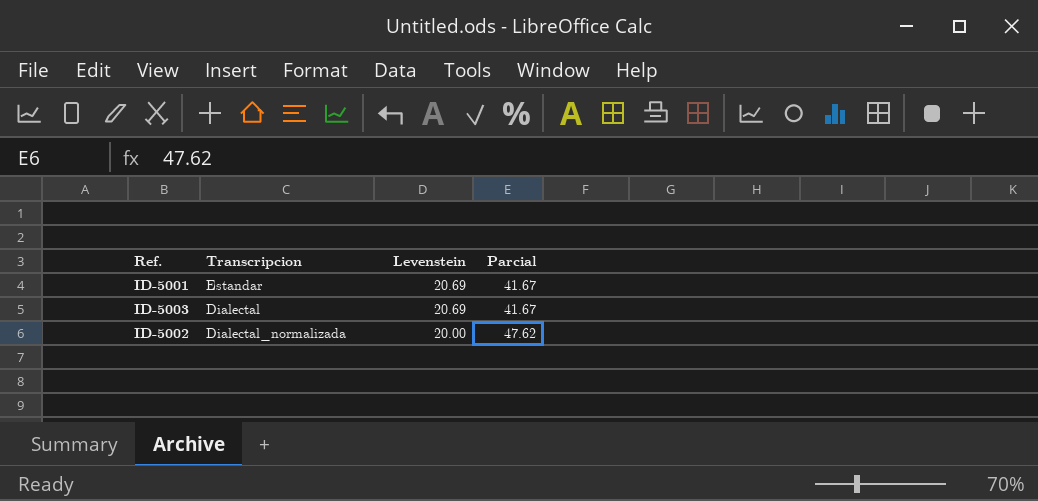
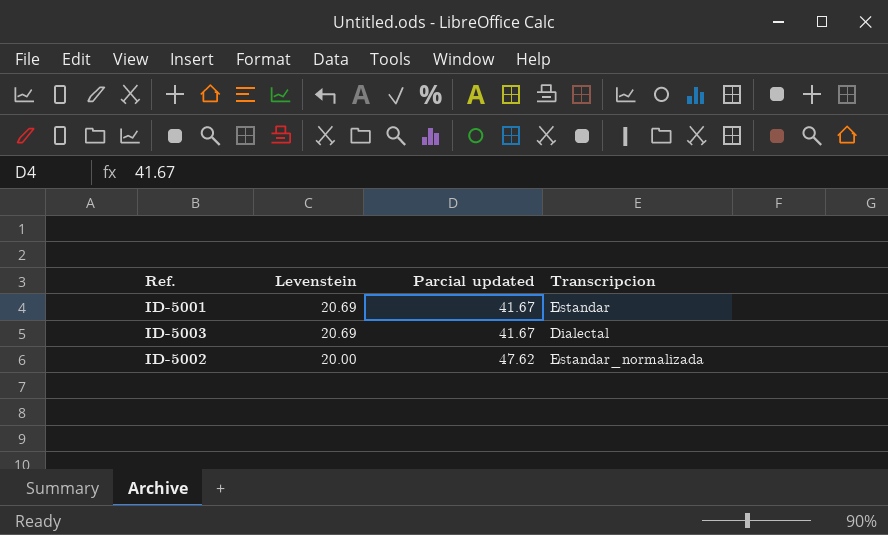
column name: Parcial -> Parcial updated
column Transcripcion | position: 2 -> 4
ID-5002 | Transcripcion: Dialectal_normalizada -> Estandar_normalizada

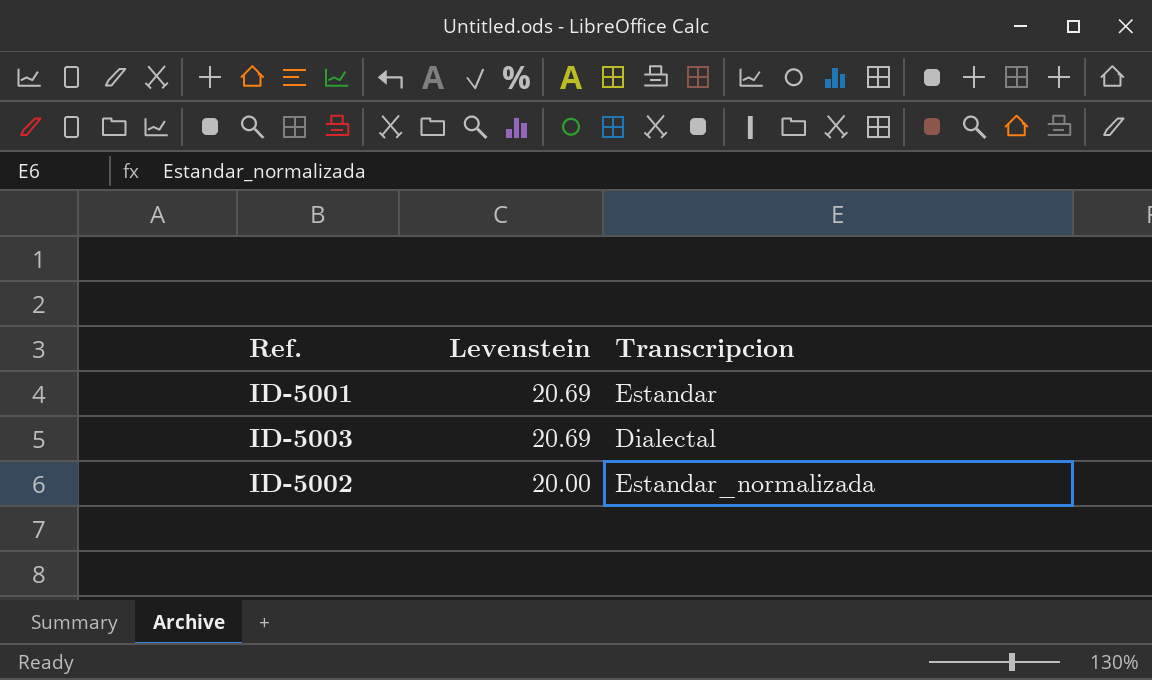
column Parcial updated | position: 3 -> none

